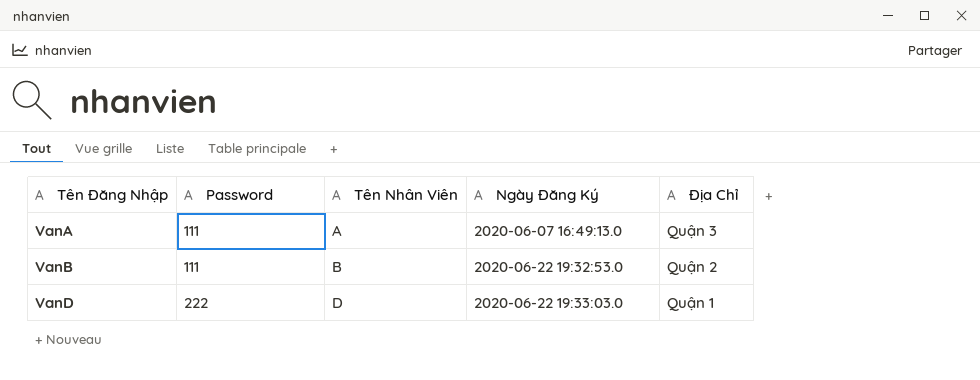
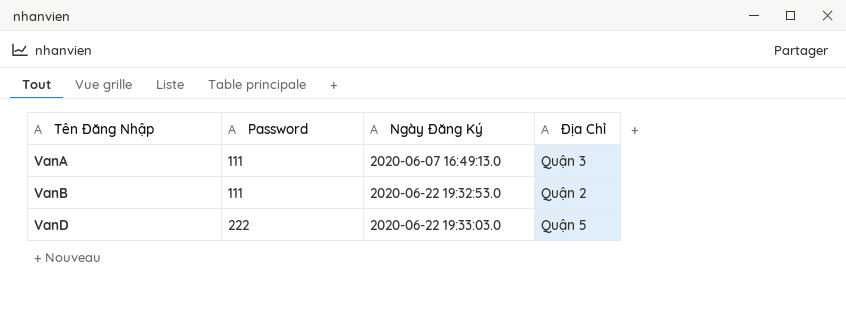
column Tên Nhân Viên | position: 3 -> none
VanD | Địa Chỉ: Quận 1 -> Quận 5

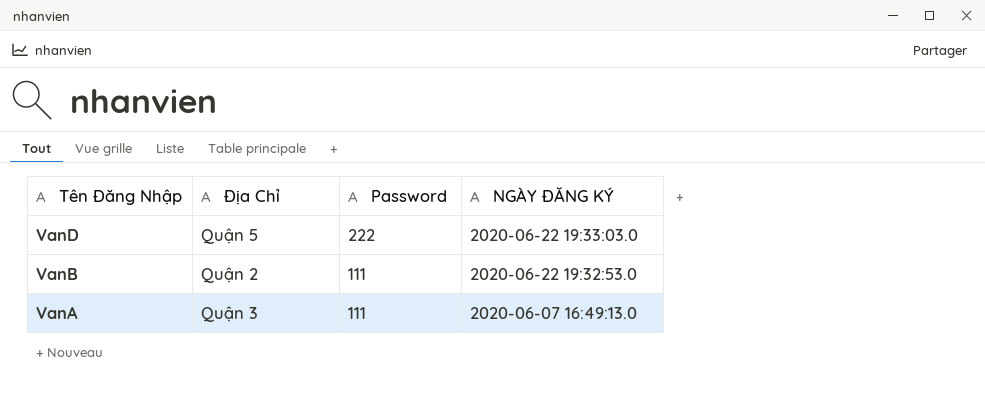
row order: Tên Đăng Nhập ascending -> Tên Đăng Nhập descending
column Địa Chỉ | position: 4 -> 2
column name: Ngày Đăng Ký -> NGÀY ĐĂNG KÝ

